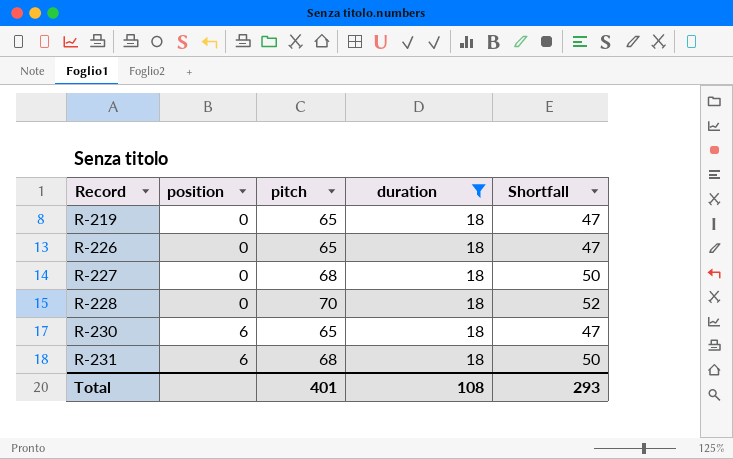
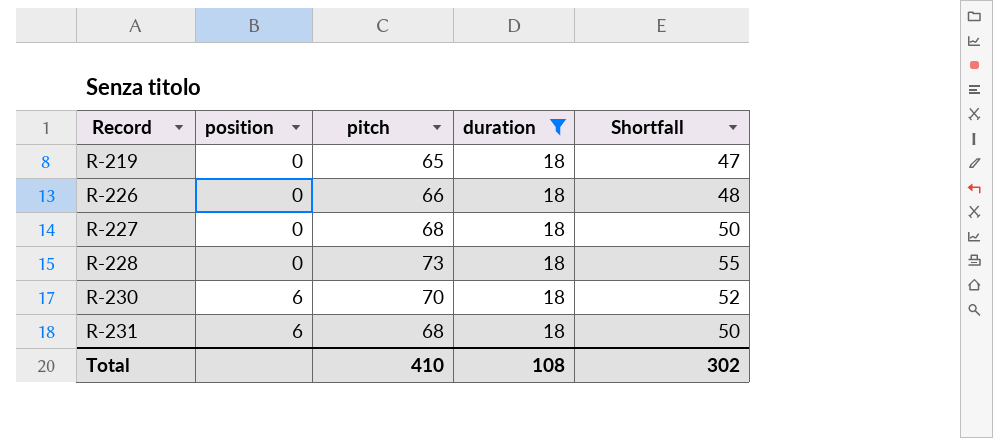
R-226 | pitch: 65 -> 66
R-226 | Shortfall: 47 -> 48
R-228 | pitch: 70 -> 73
R-228 | Shortfall: 52 -> 55
R-230 | pitch: 65 -> 70
R-230 | Shortfall: 47 -> 52
Total | pitch: 401 -> 410
Total | Shortfall: 293 -> 302

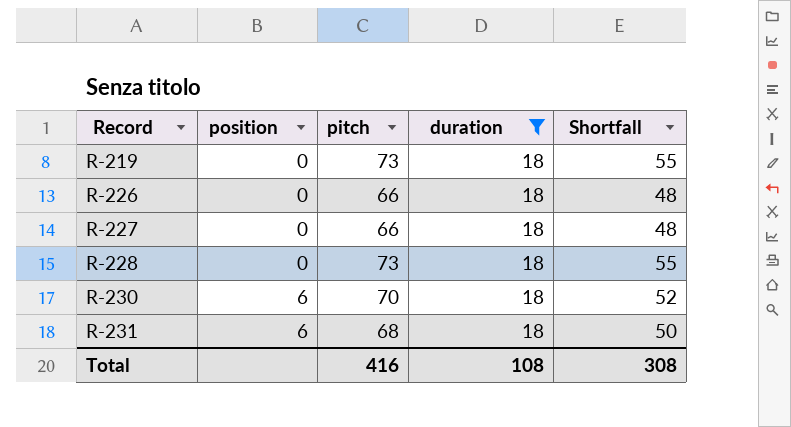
R-219 | pitch: 65 -> 73
R-219 | Shortfall: 47 -> 55
R-227 | pitch: 68 -> 66
R-227 | Shortfall: 50 -> 48
Total | pitch: 410 -> 416
Total | Shortfall: 302 -> 308

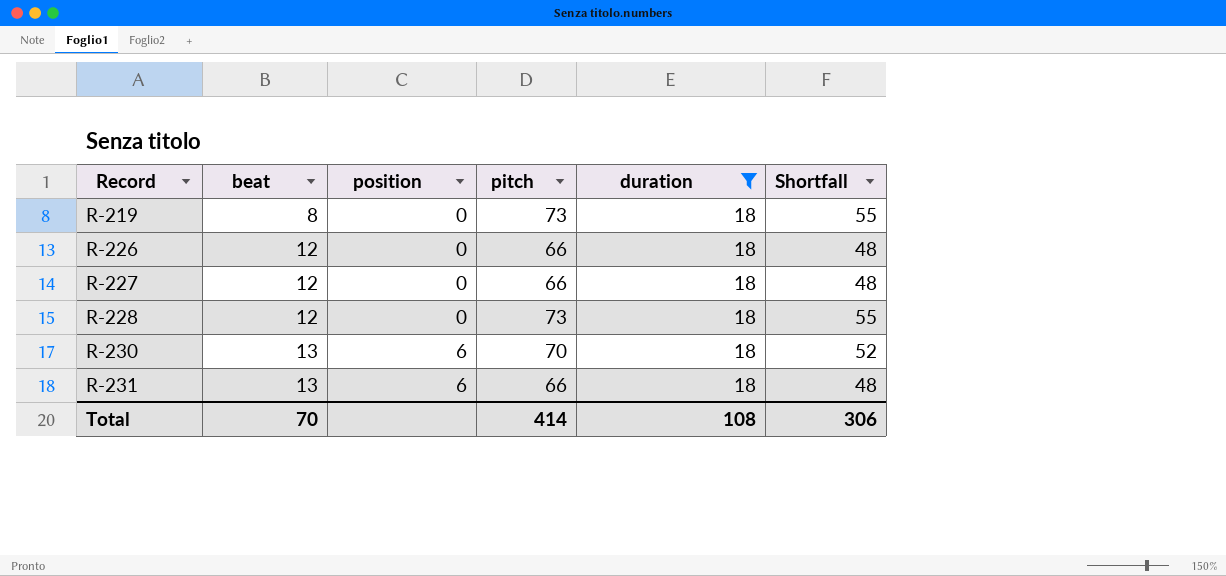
column beat | position: none -> 2
R-231 | pitch: 68 -> 66
R-231 | Shortfall: 50 -> 48
Total | pitch: 416 -> 414
Total | Shortfall: 308 -> 306

